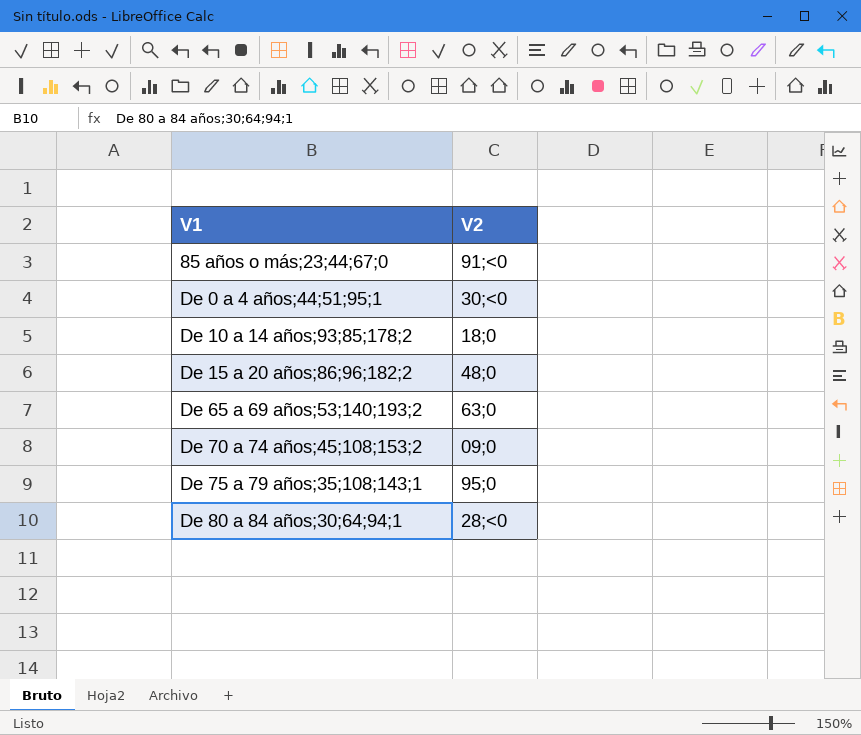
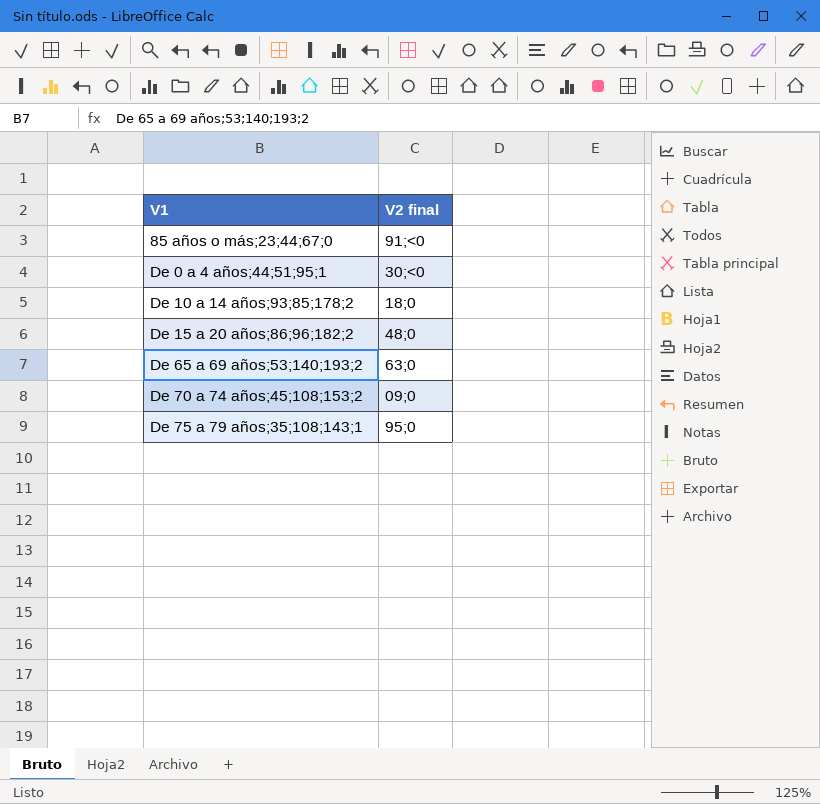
column name: V2 -> V2 final
row De 80 a 84 años;30;64;94;1: 28;<0 -> none

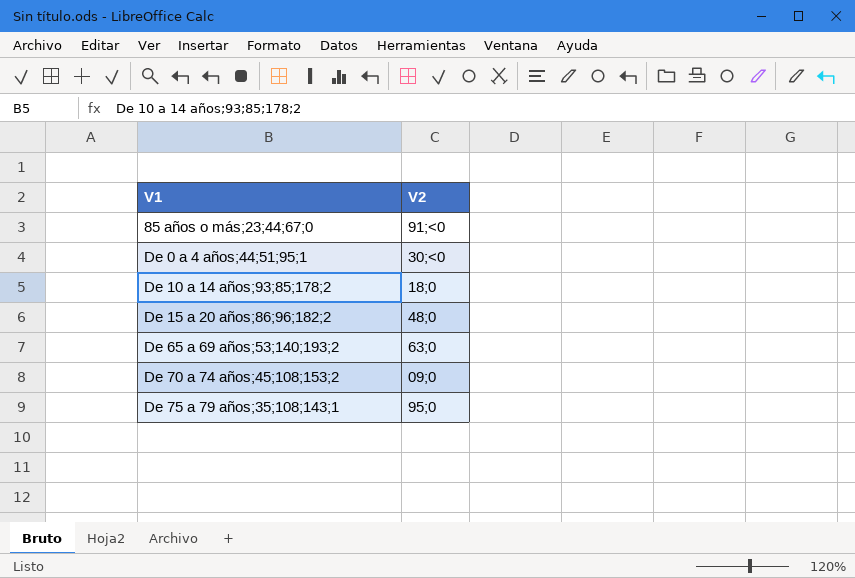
column name: V2 final -> V2

